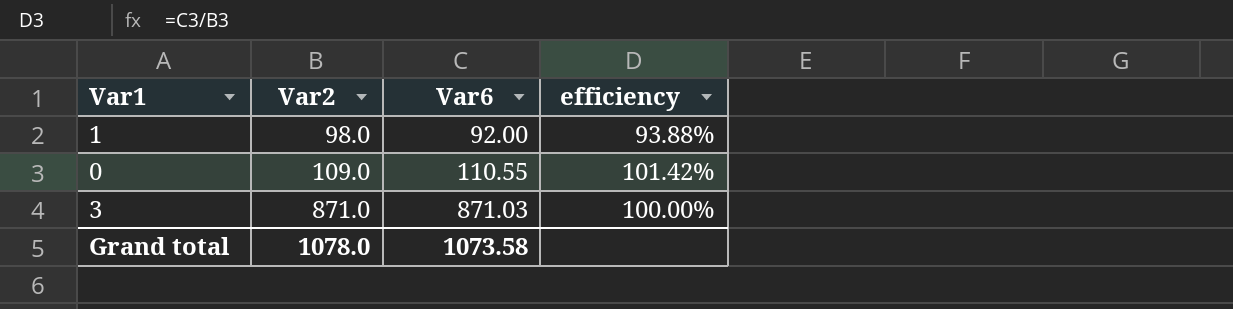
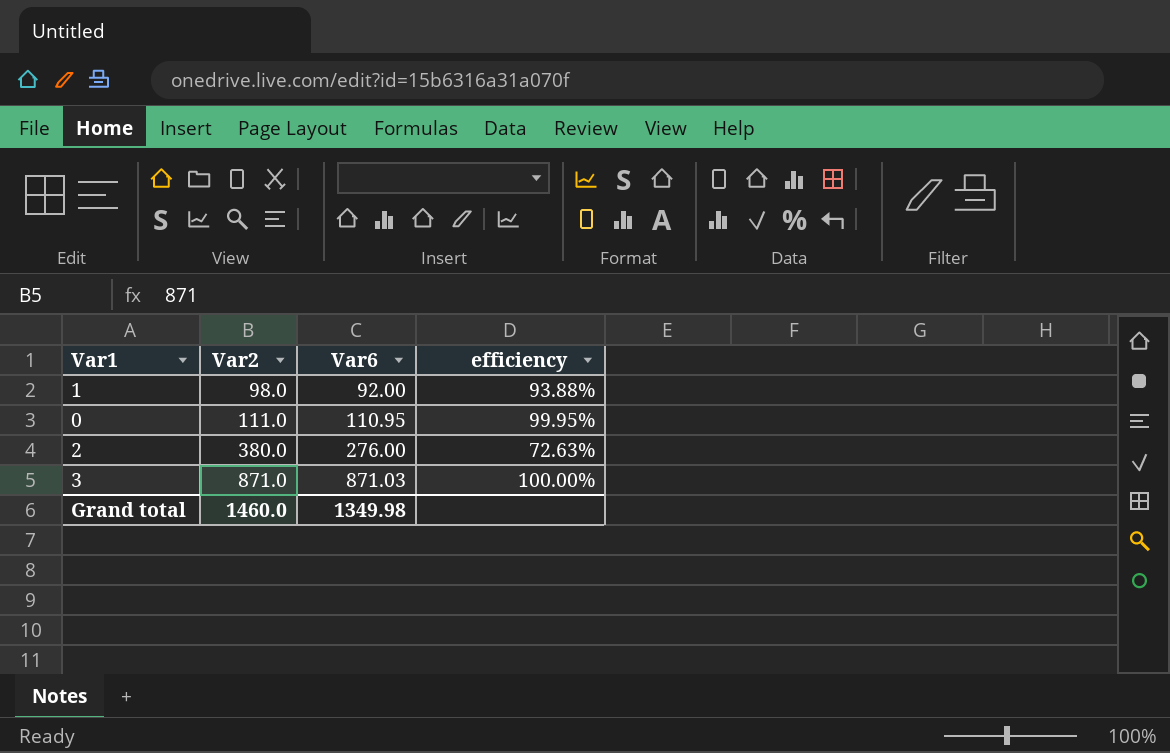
0 | Var2: 109.0 -> 111.0
0 | Var6: 110.55 -> 110.95
0 | efficiency: 101.42% -> 99.95%
row 2: none -> 380.0 | 276.00 | 72.63%
Grand total | Var2: 1078.0 -> 1460.0
Grand total | Var6: 1073.58 -> 1349.98

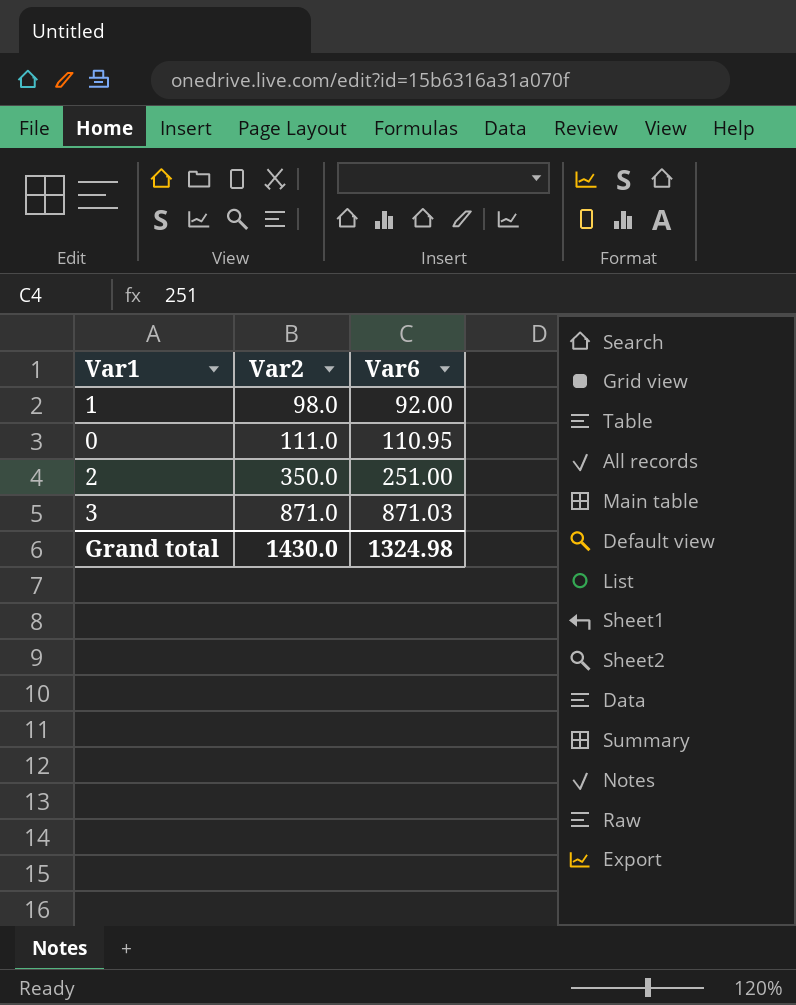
column efficiency | formula: [Var6] / [Var2] -> none
2 | Var2: 380.0 -> 350.0
2 | Var6: 276.00 -> 251.00
Grand total | Var2: 1460.0 -> 1430.0
Grand total | Var6: 1349.98 -> 1324.98

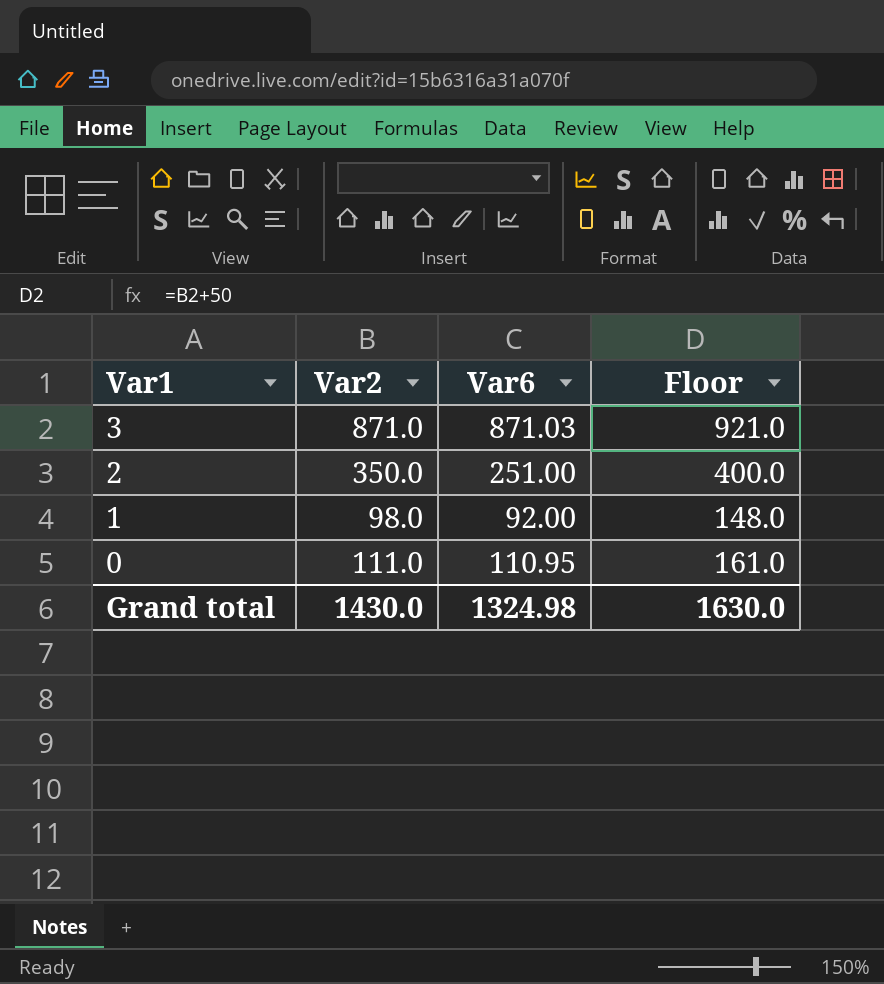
row order: Var2 ascending -> Var1 descending
column Floor | formula: none -> [Var2] + 50

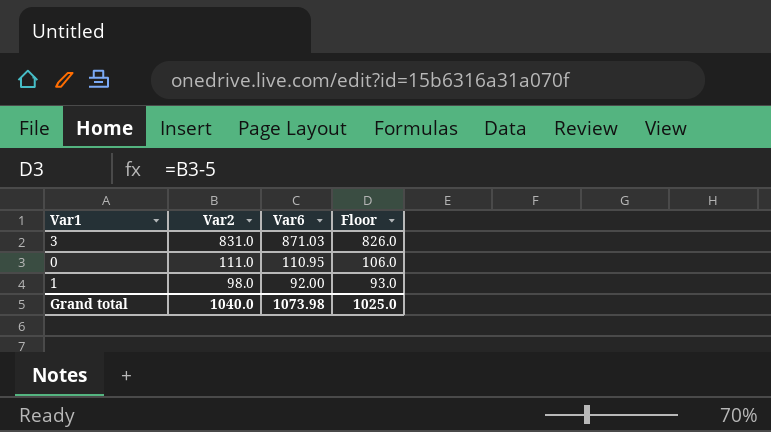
row order: Var1 descending -> Var2 descending
column Floor | formula: [Var2] + 50 -> [Var2] - 5
row 2: 350.0 | 251.00 | 400.0 -> none
3 | Var2: 871.0 -> 831.0
Grand total | Var2: 1430.0 -> 1040.0
Grand total | Var6: 1324.98 -> 1073.98
Grand total | Floor: 1630.0 -> 1025.0

